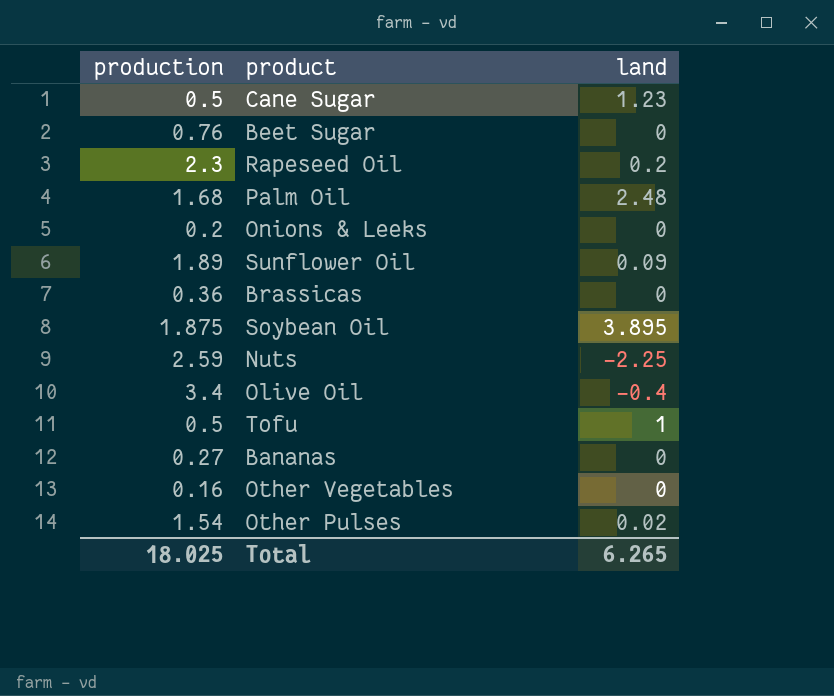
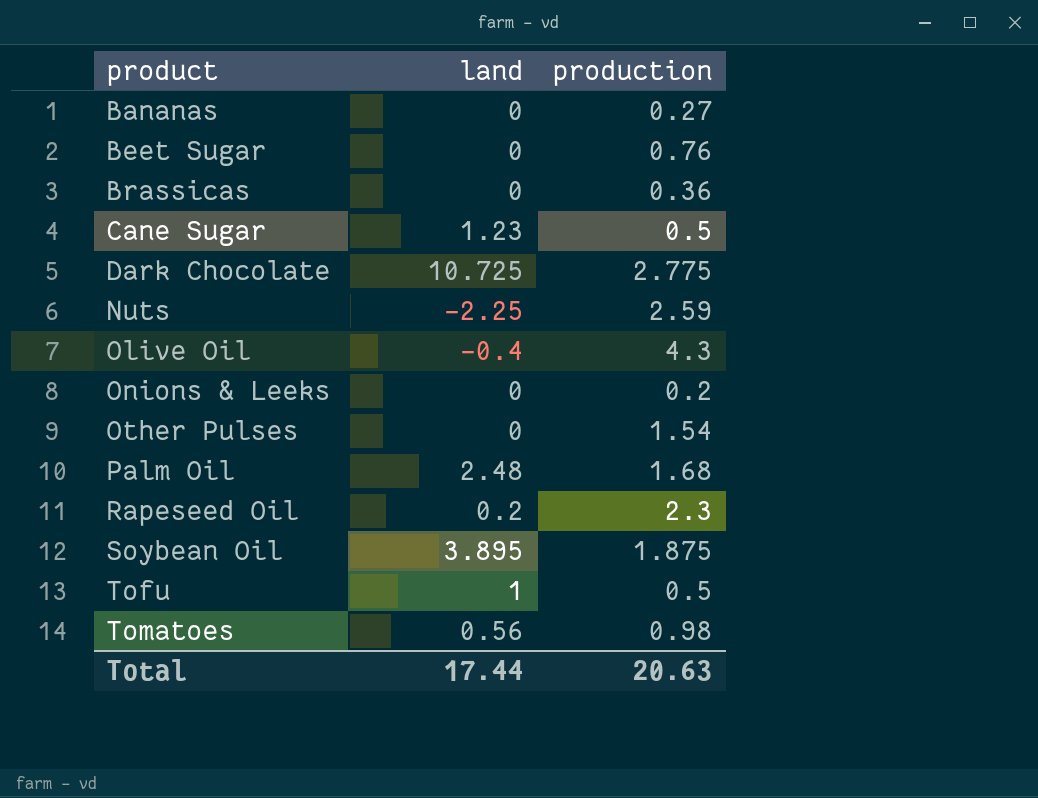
row order: none -> product ascending
column production | position: 1 -> 3
row Sunflower Oil: 1.89 | 0.09 -> none
row Other Vegetables: 0.16 | 0 -> none
row Dark Chocolate: none -> 10.725 | 2.775
Olive Oil | production: 3.4 -> 4.3
Other Pulses | land: 0.02 -> 0
row Tomatoes: none -> 0.56 | 0.98
Total | land: 6.265 -> 17.44
Total | production: 18.025 -> 20.63

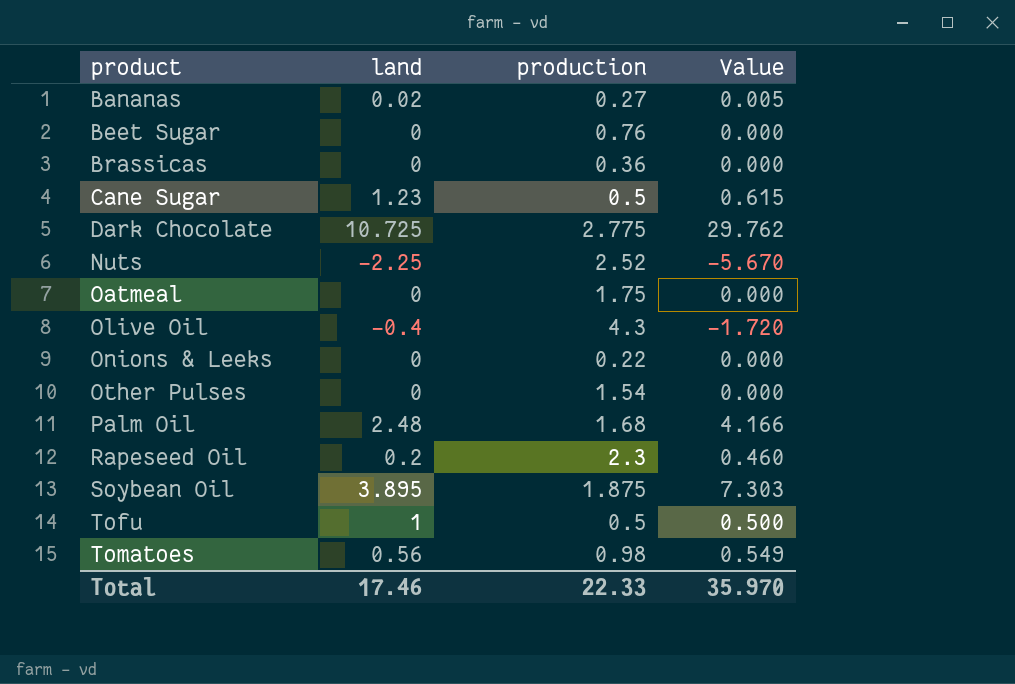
column Value | formula: none -> [land] * [production]
Bananas | land: 0 -> 0.02
Nuts | production: 2.59 -> 2.52
row Oatmeal: none -> 0 | 1.75 | 0.000
Onions & Leeks | production: 0.2 -> 0.22
Total | land: 17.44 -> 17.46
Total | production: 20.63 -> 22.33

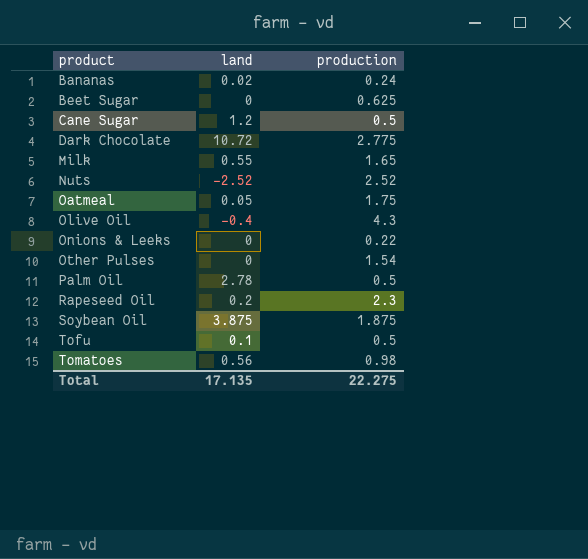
column Value | formula: [land] * [production] -> none
row Brassicas: 0 | 0.36 | 0.000 -> none
Bananas | production: 0.27 -> 0.24
Beet Sugar | production: 0.76 -> 0.625
Cane Sugar | land: 1.23 -> 1.2
Dark Chocolate | land: 10.725 -> 10.72
row Milk: none -> 0.55 | 1.65
Nuts | land: -2.25 -> -2.52
Oatmeal | land: 0 -> 0.05
Palm Oil | land: 2.48 -> 2.78
Palm Oil | production: 1.68 -> 0.5
Soybean Oil | land: 3.895 -> 3.875
Tofu | land: 1 -> 0.1
Total | land: 17.46 -> 17.135
Total | production: 22.33 -> 22.275

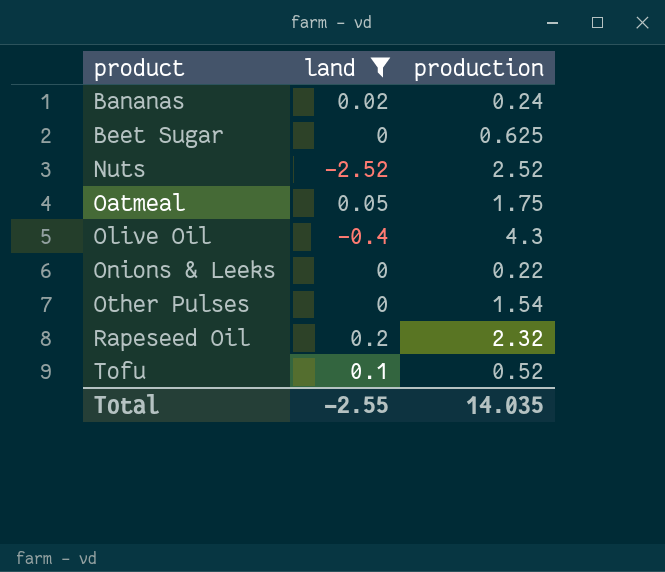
filter: none -> land <= 0.2
Rapeseed Oil | production: 2.3 -> 2.32
Tofu | production: 0.5 -> 0.52
Total | land: 17.135 -> -2.55
Total | production: 22.275 -> 14.035

